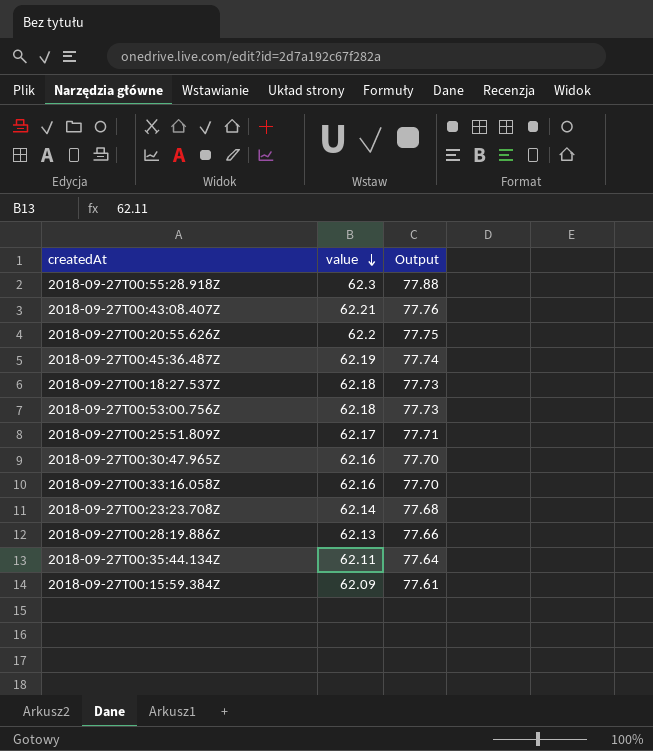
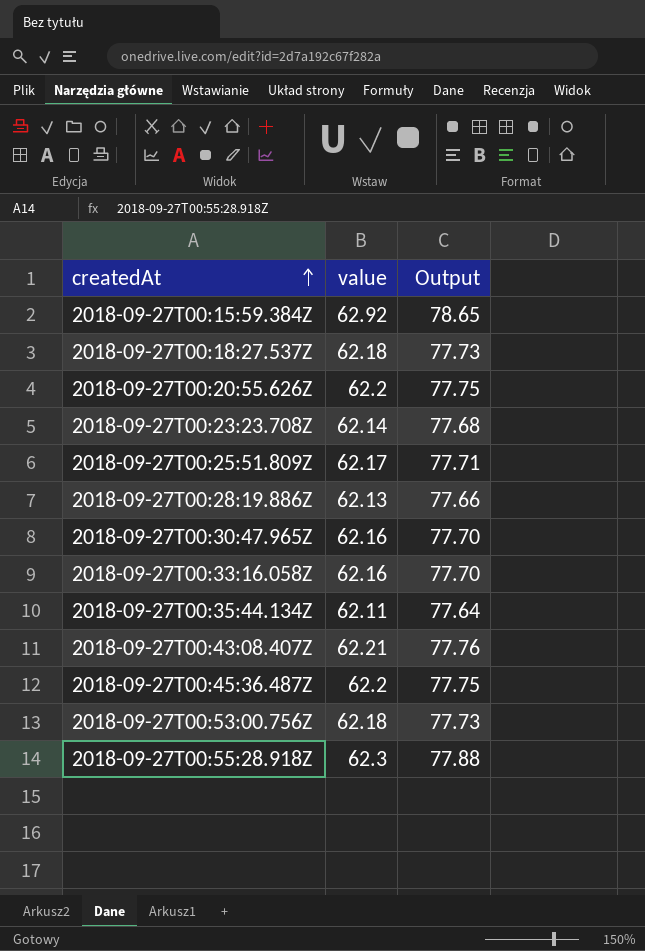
row order: value descending -> createdAt ascending
2018-09-27T00:15:59.384Z | value: 62.09 -> 62.92
2018-09-27T00:15:59.384Z | Output: 77.61 -> 78.65
2018-09-27T00:45:36.487Z | value: 62.19 -> 62.2
2018-09-27T00:45:36.487Z | Output: 77.74 -> 77.75

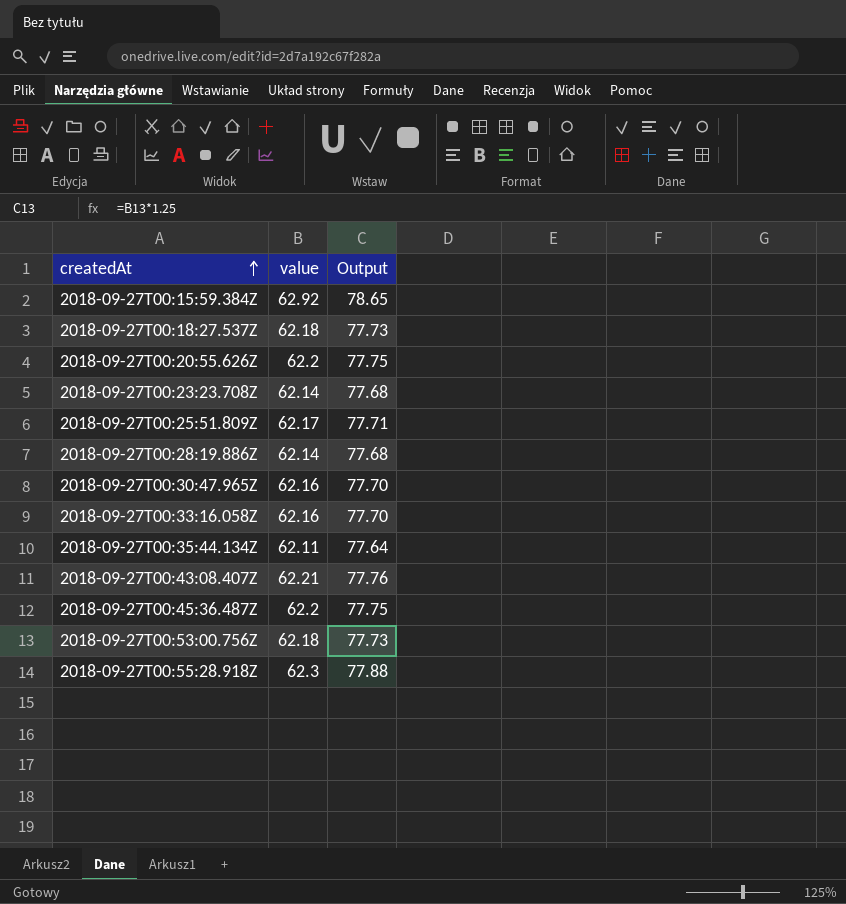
2018-09-27T00:28:19.886Z | value: 62.13 -> 62.14
2018-09-27T00:28:19.886Z | Output: 77.66 -> 77.68

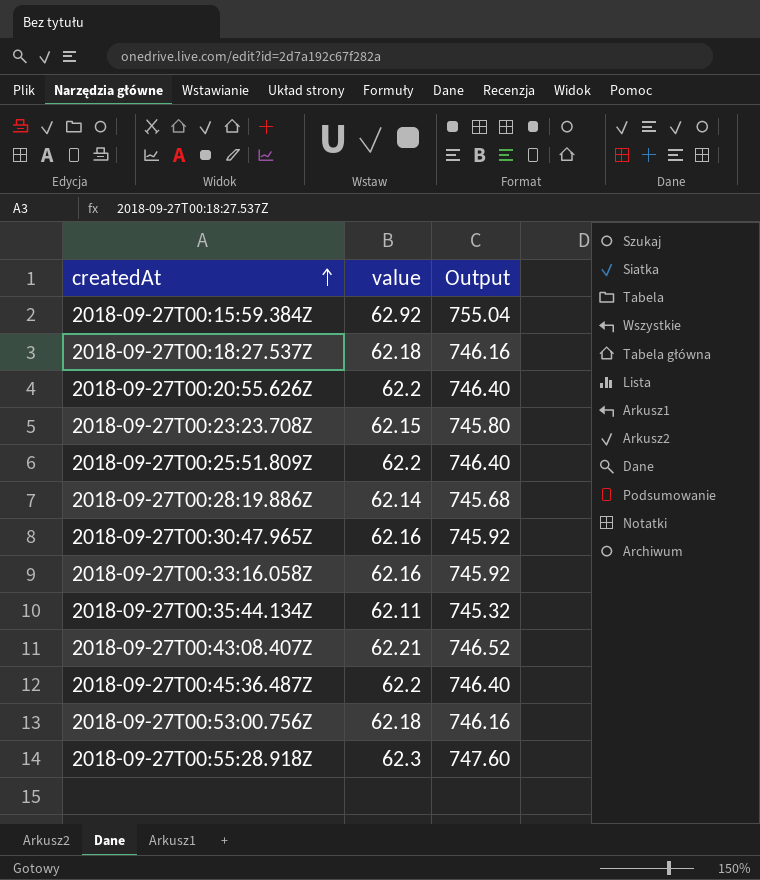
column Output | formula: [value] * 1.25 -> [value] * 12
2018-09-27T00:23:23.708Z | value: 62.14 -> 62.15
2018-09-27T00:25:51.809Z | value: 62.17 -> 62.2

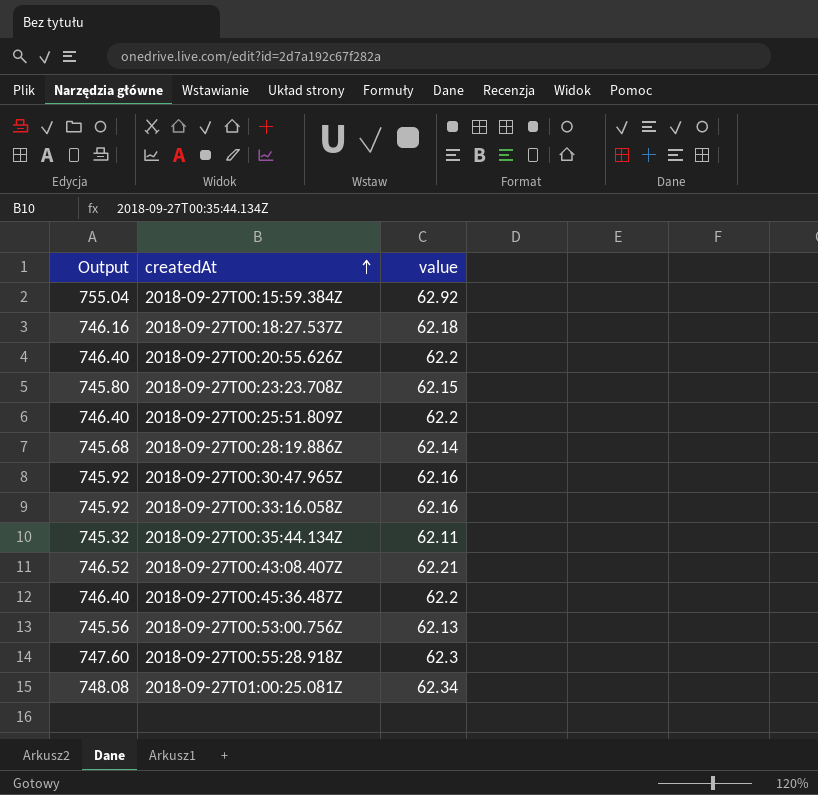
column Output | position: 3 -> 1
2018-09-27T00:53:00.756Z | Output: 746.16 -> 745.56
2018-09-27T00:53:00.756Z | value: 62.18 -> 62.13
row 2018-09-27T01:00:25.081Z: none -> 748.08 | 62.34

